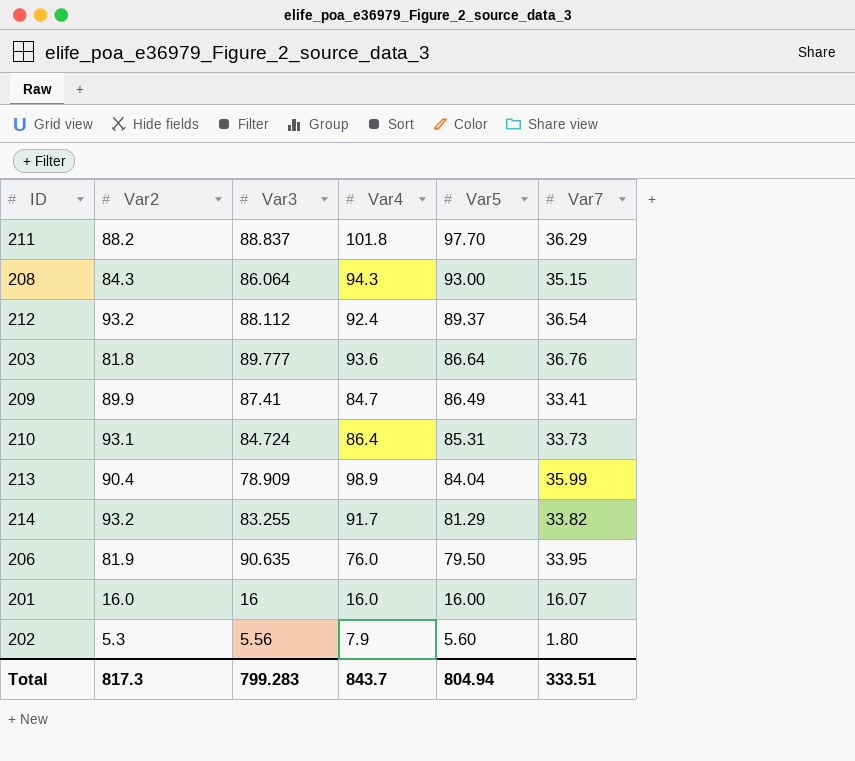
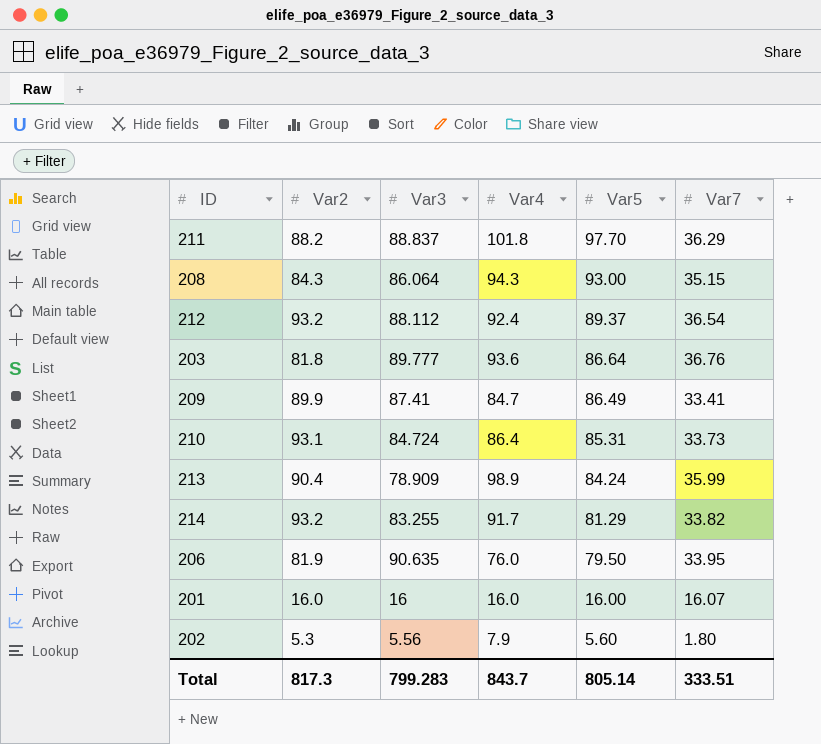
213 | Var5: 84.04 -> 84.24
Total | Var5: 804.94 -> 805.14

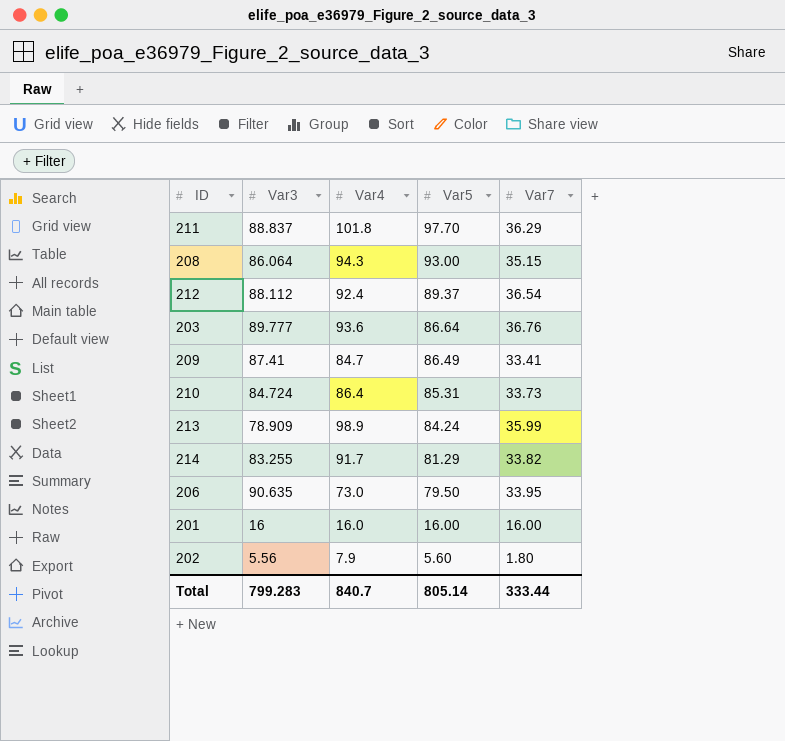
column Var2 | position: 2 -> none
206 | Var4: 76.0 -> 73.0
201 | Var7: 16.07 -> 16.00
Total | Var4: 843.7 -> 840.7
Total | Var7: 333.51 -> 333.44

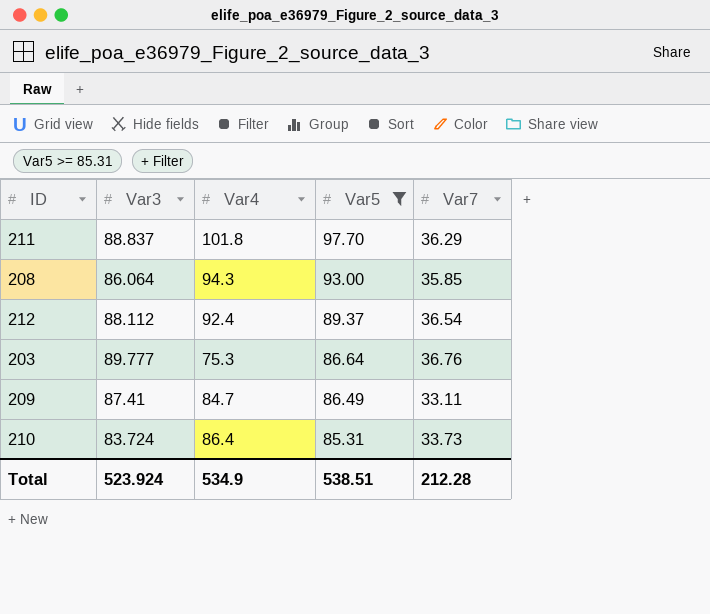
filter: none -> Var5 >= 85.31
208 | Var7: 35.15 -> 35.85
203 | Var4: 93.6 -> 75.3
209 | Var7: 33.41 -> 33.11
210 | Var3: 84.724 -> 83.724
Total | Var3: 799.283 -> 523.924
Total | Var4: 840.7 -> 534.9
Total | Var5: 805.14 -> 538.51
Total | Var7: 333.44 -> 212.28

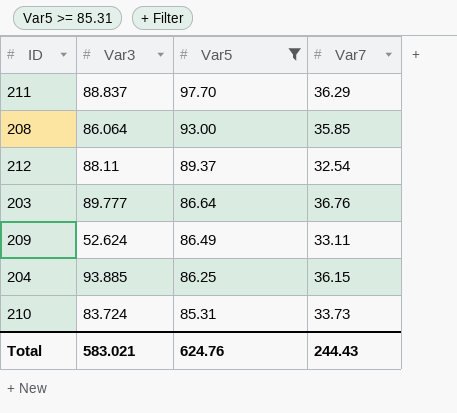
column Var4 | position: 3 -> none
212 | Var3: 88.112 -> 88.11
212 | Var7: 36.54 -> 32.54
209 | Var3: 87.41 -> 52.624
row 204: none -> 93.885 | 86.25 | 36.15
Total | Var3: 523.924 -> 583.021
Total | Var5: 538.51 -> 624.76
Total | Var7: 212.28 -> 244.43

